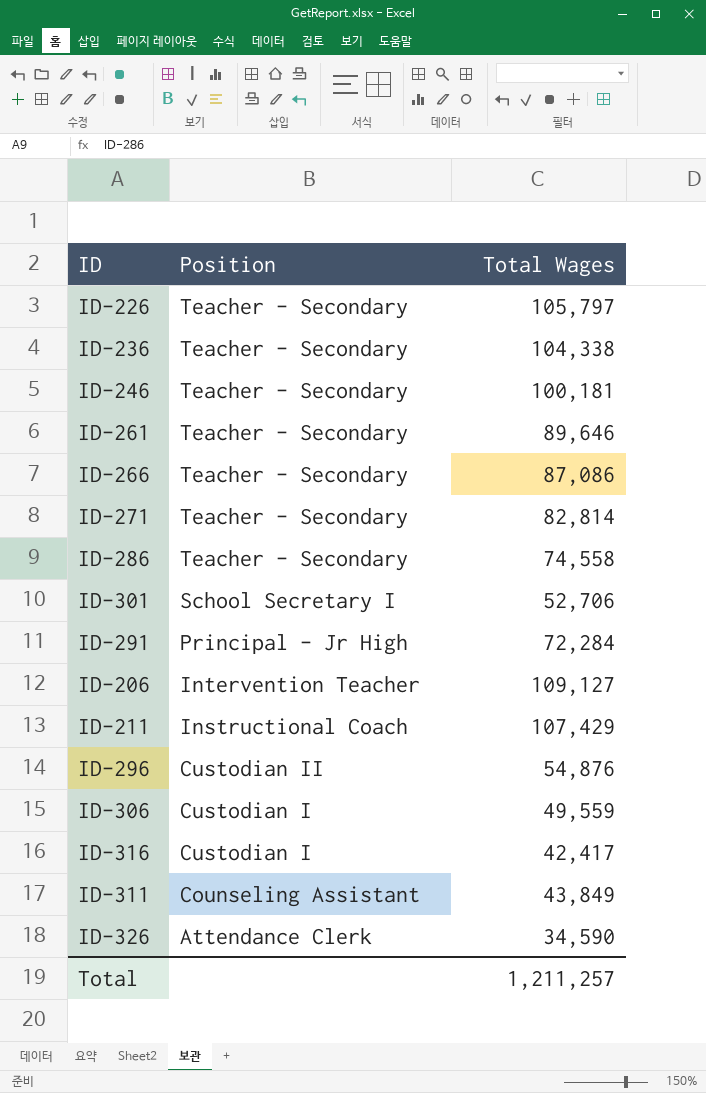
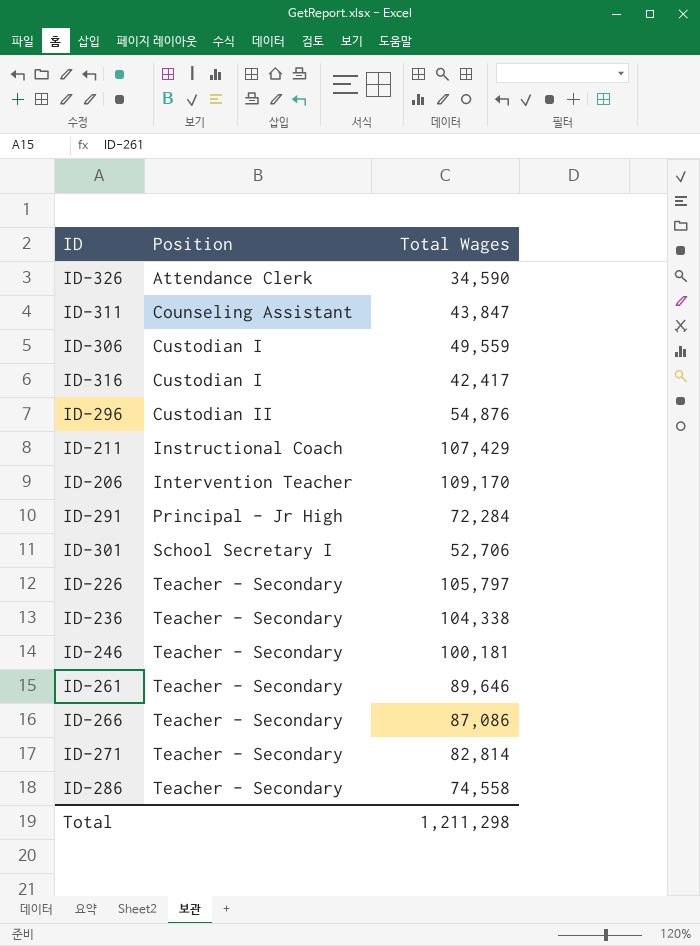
row order: Position descending -> Position ascending
ID-311 | Total Wages: 43,849 -> 43,847
ID-206 | Total Wages: 109,127 -> 109,170
Total | Total Wages: 1,211,257 -> 1,211,298

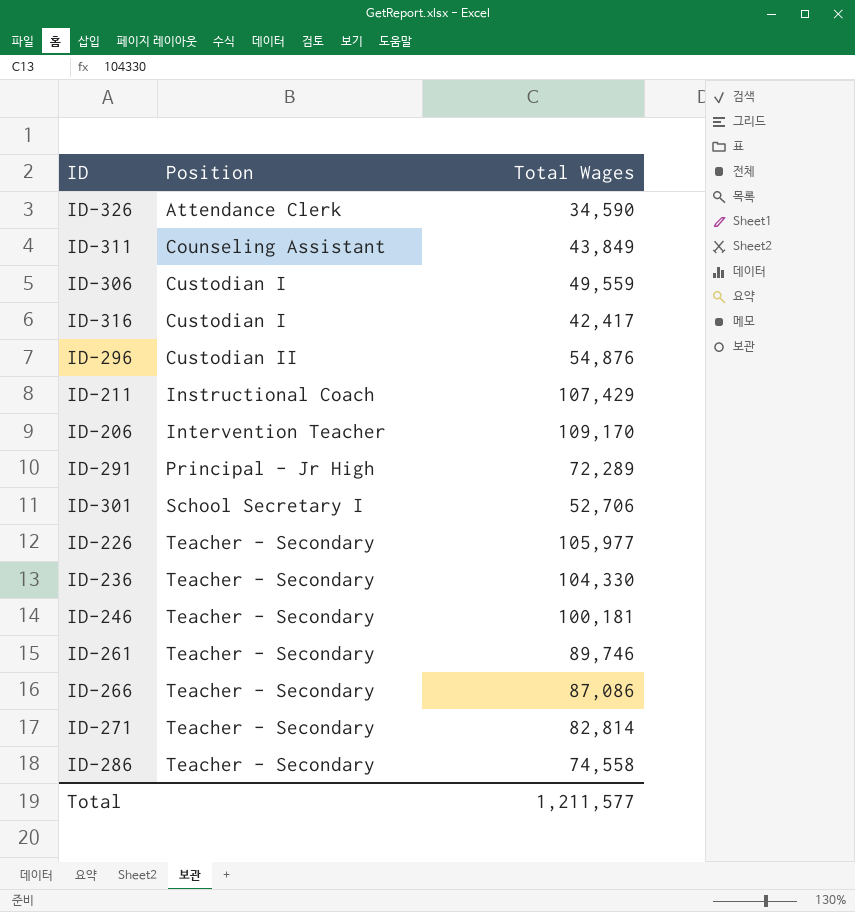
ID-311 | Total Wages: 43,847 -> 43,849
ID-291 | Total Wages: 72,284 -> 72,289
ID-226 | Total Wages: 105,797 -> 105,977
ID-236 | Total Wages: 104,338 -> 104,330
ID-261 | Total Wages: 89,646 -> 89,746
Total | Total Wages: 1,211,298 -> 1,211,577

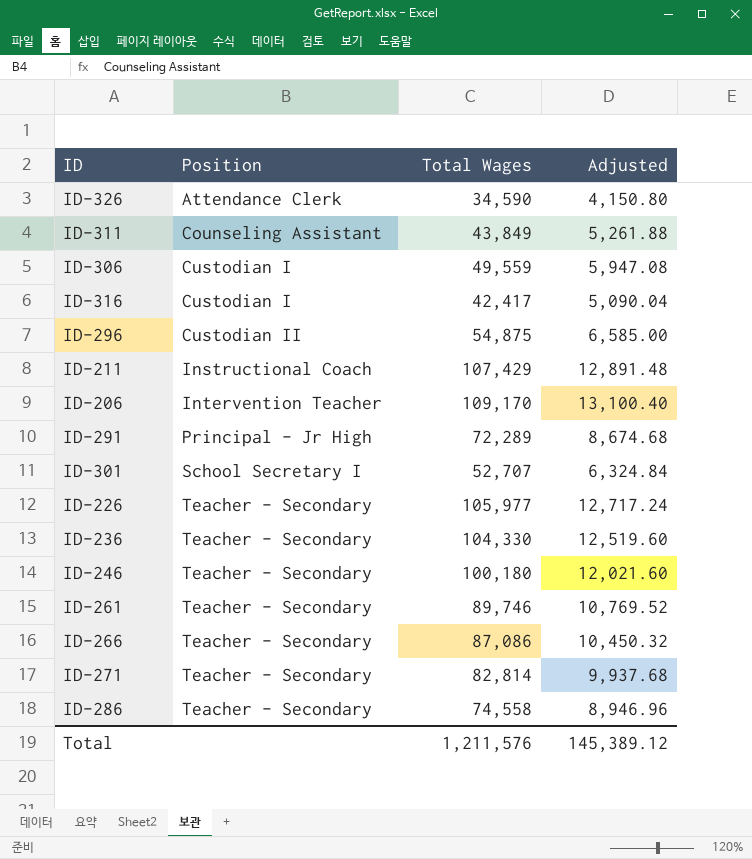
column Adjusted | formula: none -> [Total Wages] * 0.12
ID-296 | Total Wages: 54,876 -> 54,875
ID-301 | Total Wages: 52,706 -> 52,707
ID-246 | Total Wages: 100,181 -> 100,180
Total | Total Wages: 1,211,577 -> 1,211,576

